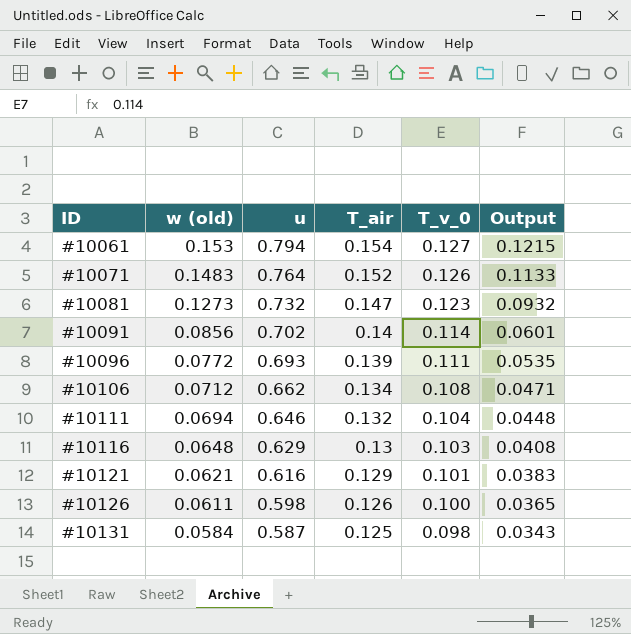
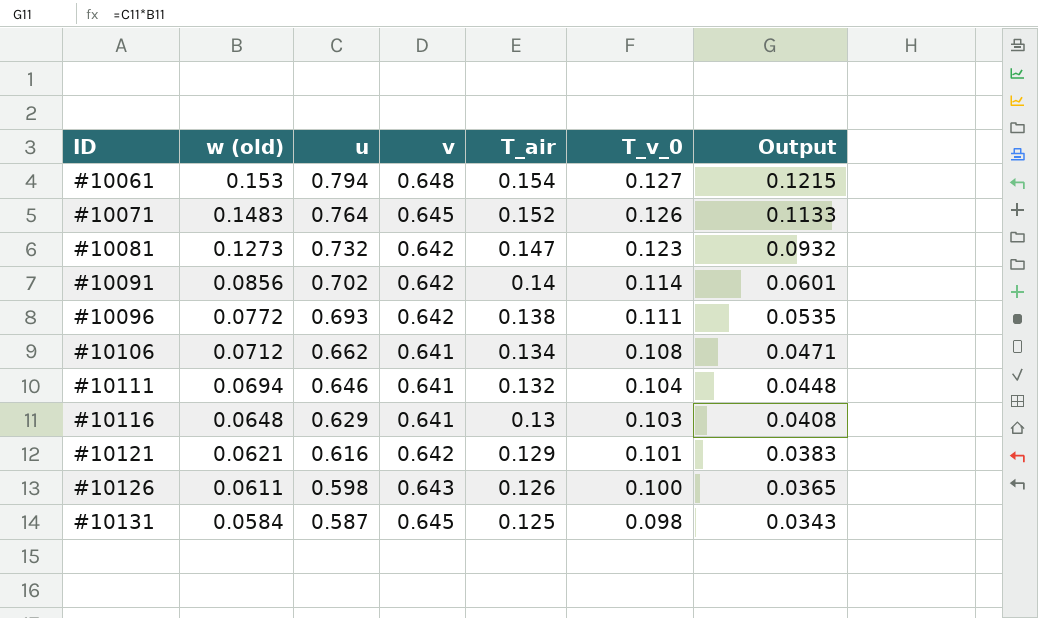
column v | position: none -> 4
#10096 | T_air: 0.139 -> 0.138

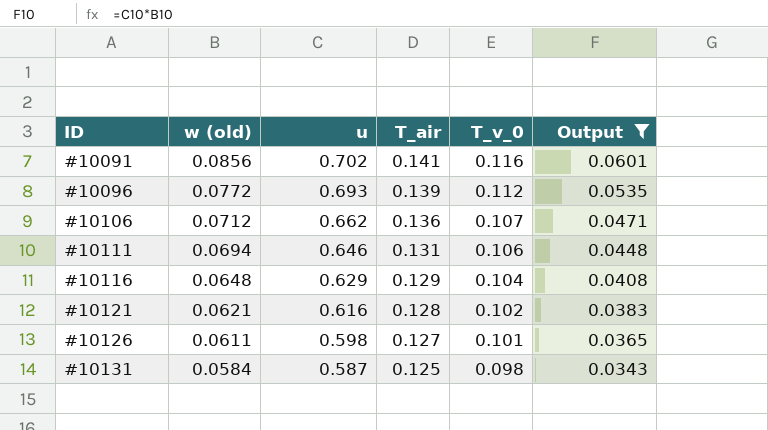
filter: none -> Output <= 0.0601
column v | position: 4 -> none
#10091 | T_air: 0.14 -> 0.141
#10091 | T_v_0: 0.114 -> 0.116
#10096 | T_air: 0.138 -> 0.139
#10096 | T_v_0: 0.111 -> 0.112
#10106 | T_air: 0.134 -> 0.136
#10106 | T_v_0: 0.108 -> 0.107
#10111 | T_air: 0.132 -> 0.131
#10111 | T_v_0: 0.104 -> 0.106
#10116 | T_air: 0.13 -> 0.129
#10116 | T_v_0: 0.103 -> 0.104
#10121 | T_air: 0.129 -> 0.128
#10121 | T_v_0: 0.101 -> 0.102
#10126 | T_air: 0.126 -> 0.127
#10126 | T_v_0: 0.100 -> 0.101

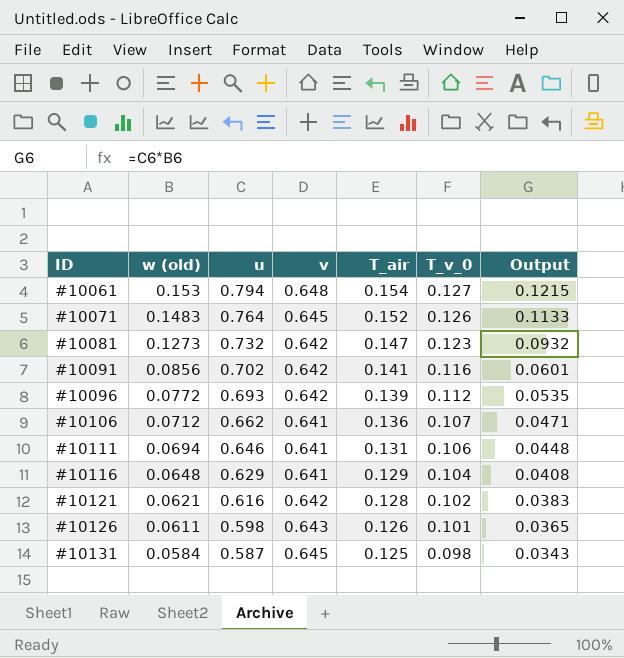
filter: Output <= 0.0601 -> none
column v | position: none -> 4
#10126 | T_air: 0.127 -> 0.126

